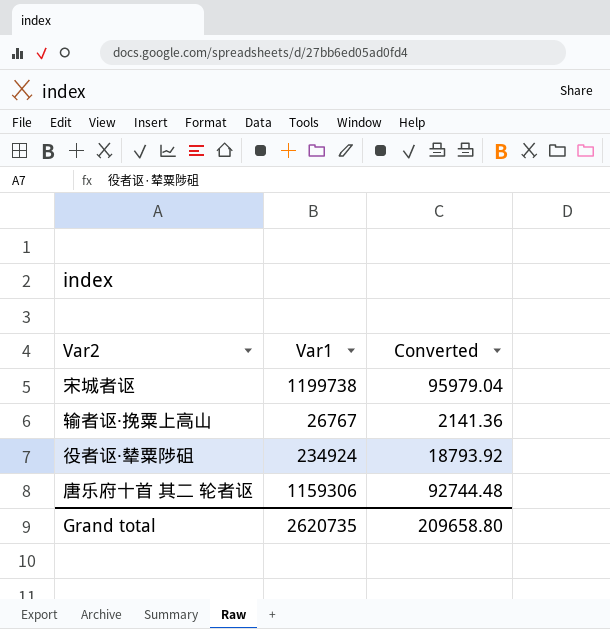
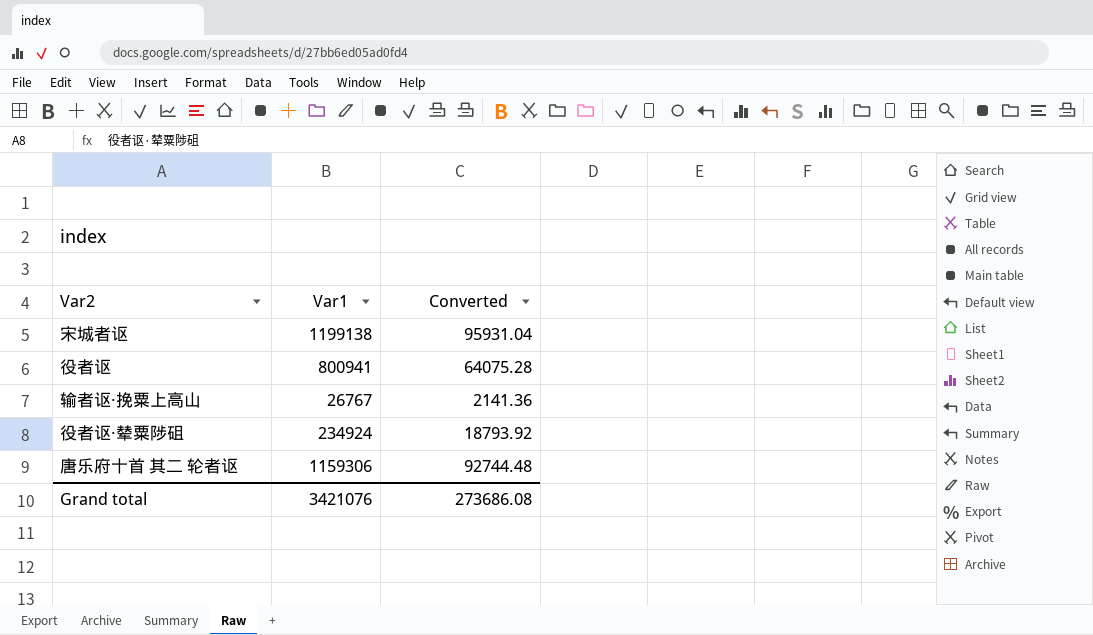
宋城者讴 | Var1: 1199738 -> 1199138
宋城者讴 | Converted: 95979.04 -> 95931.04
row 役者讴: none -> 800941 | 64075.28
Grand total | Var1: 2620735 -> 3421076
Grand total | Converted: 209658.80 -> 273686.08

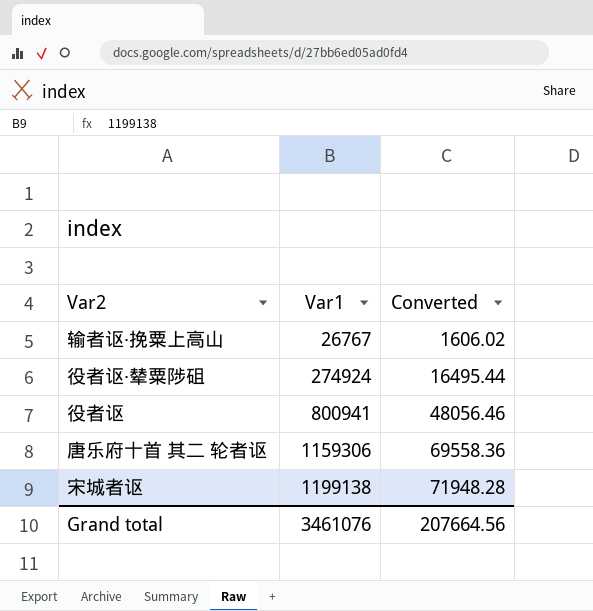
row order: none -> Var1 ascending
column Converted | formula: [Var1] * 0.08 -> [Var1] * 0.06
役者讴·辇粟陟砠 | Var1: 234924 -> 274924
Grand total | Var1: 3421076 -> 3461076
Grand total | Converted: 273686.08 -> 207664.56

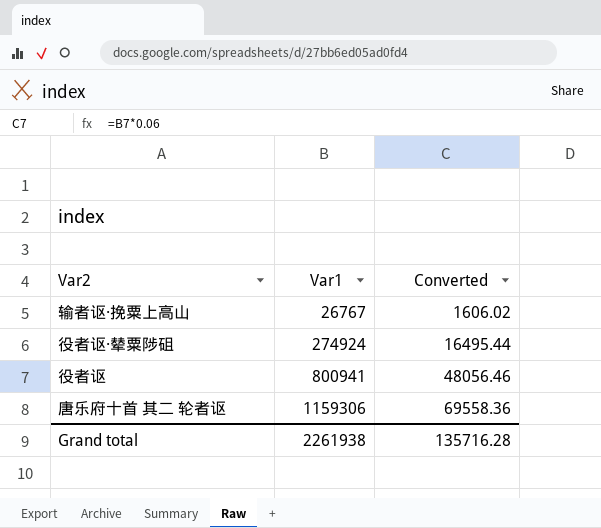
row 宋城者讴: 1199138 | 71948.28 -> none
Grand total | Var1: 3461076 -> 2261938
Grand total | Converted: 207664.56 -> 135716.28

